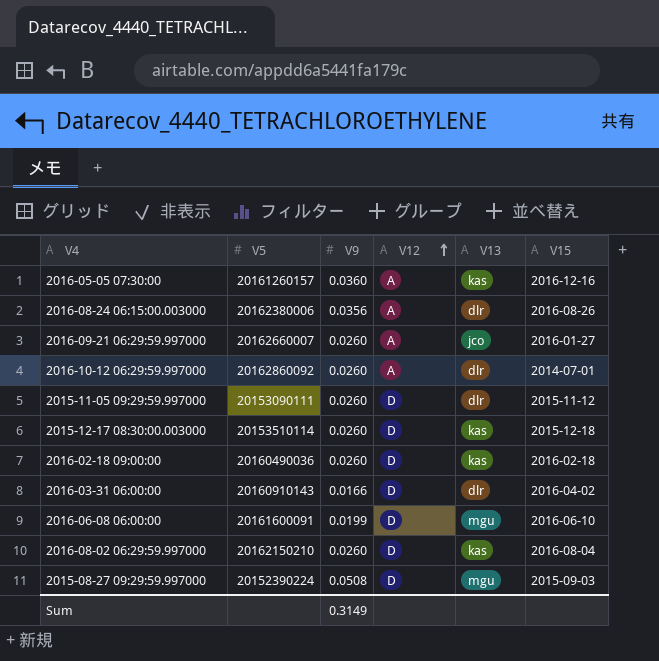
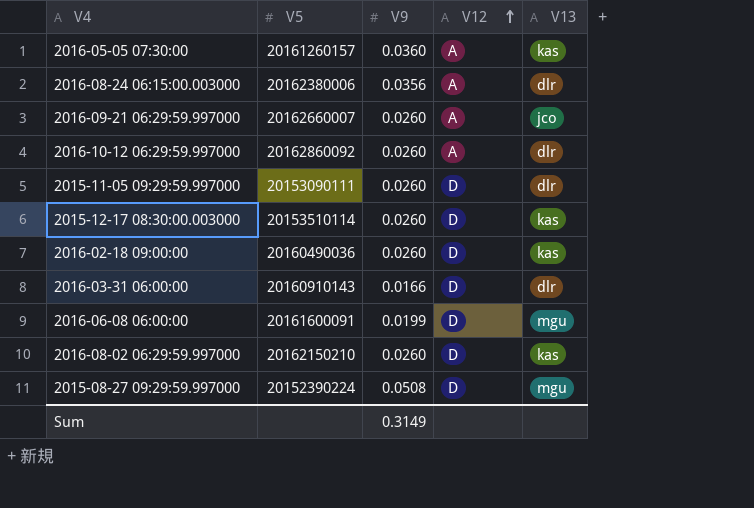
column V15 | position: 6 -> none

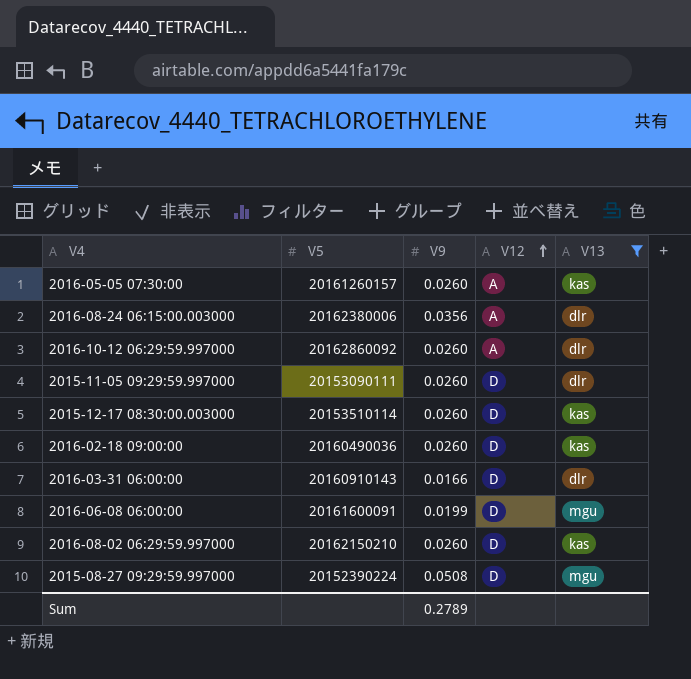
filter: none -> V13 != jco
2016-05-05 07:30:00 | V9: 0.0360 -> 0.0260
Sum | V9: 0.3149 -> 0.2789

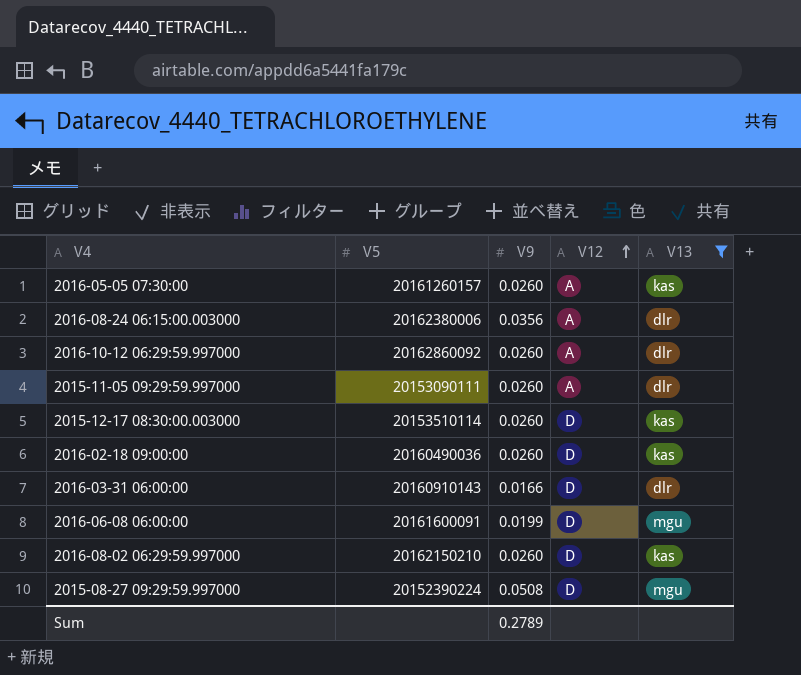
2015-11-05 09:29:59.997000 | V12: D -> A

